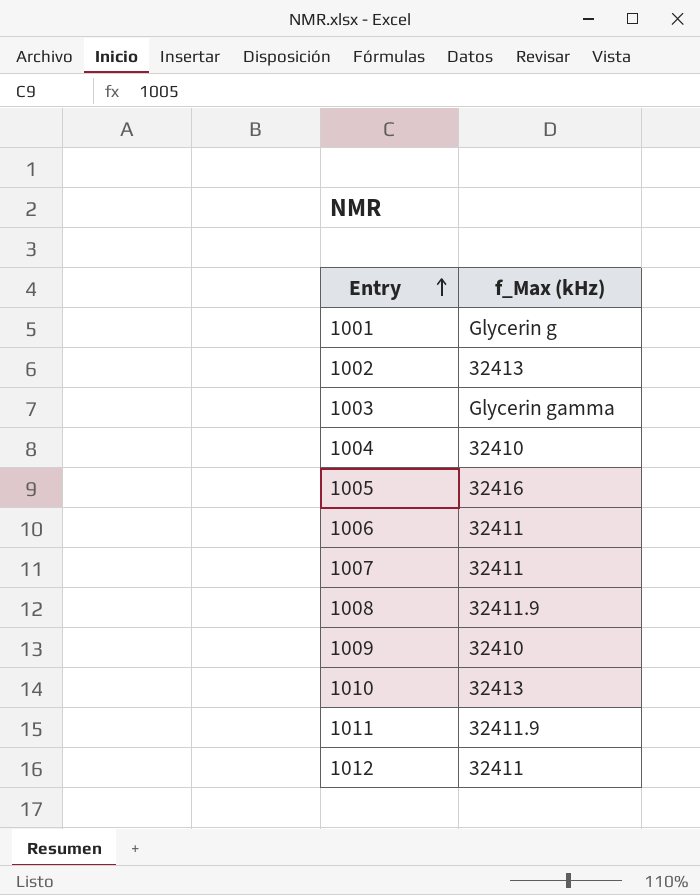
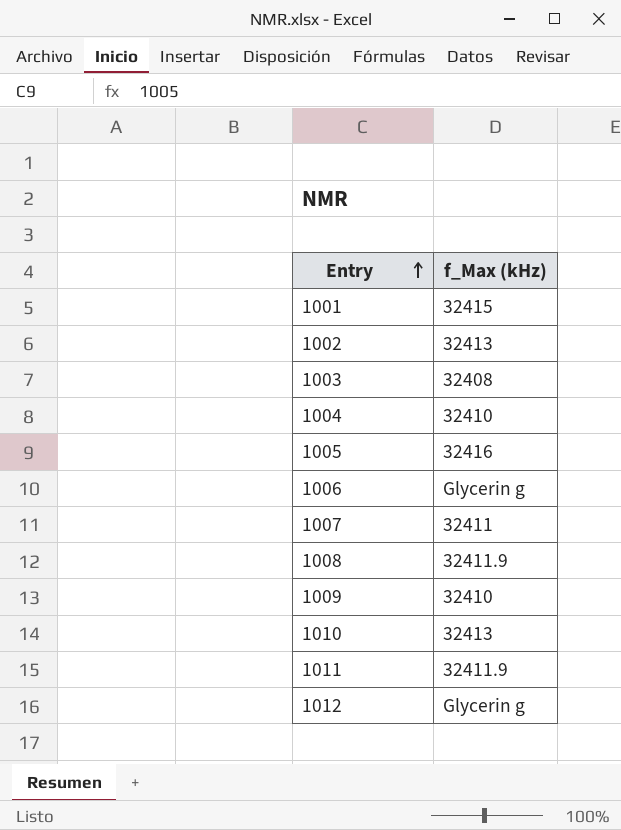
1001 | f_Max (kHz): Glycerin g -> 32415
1003 | f_Max (kHz): Glycerin gamma -> 32408
1006 | f_Max (kHz): 32411 -> Glycerin g
1012 | f_Max (kHz): 32411 -> Glycerin g

